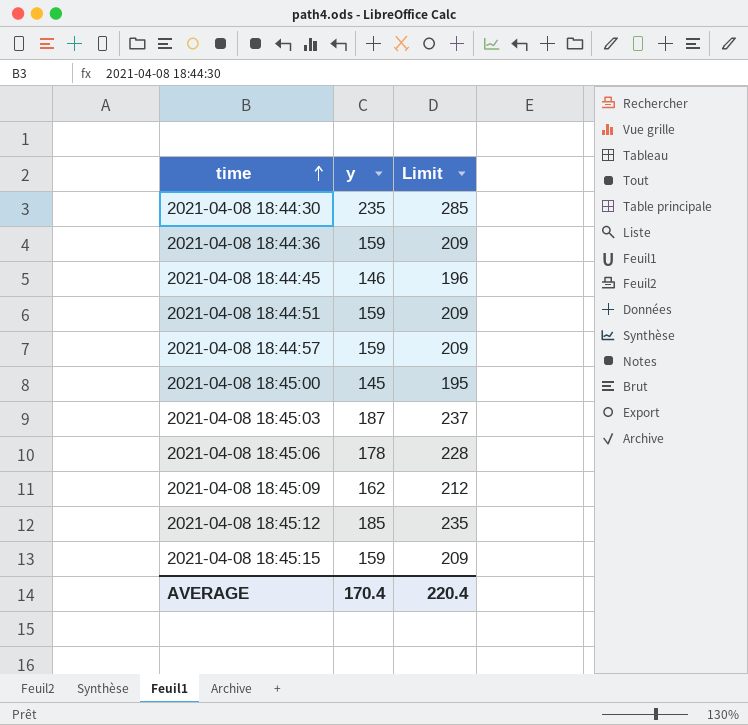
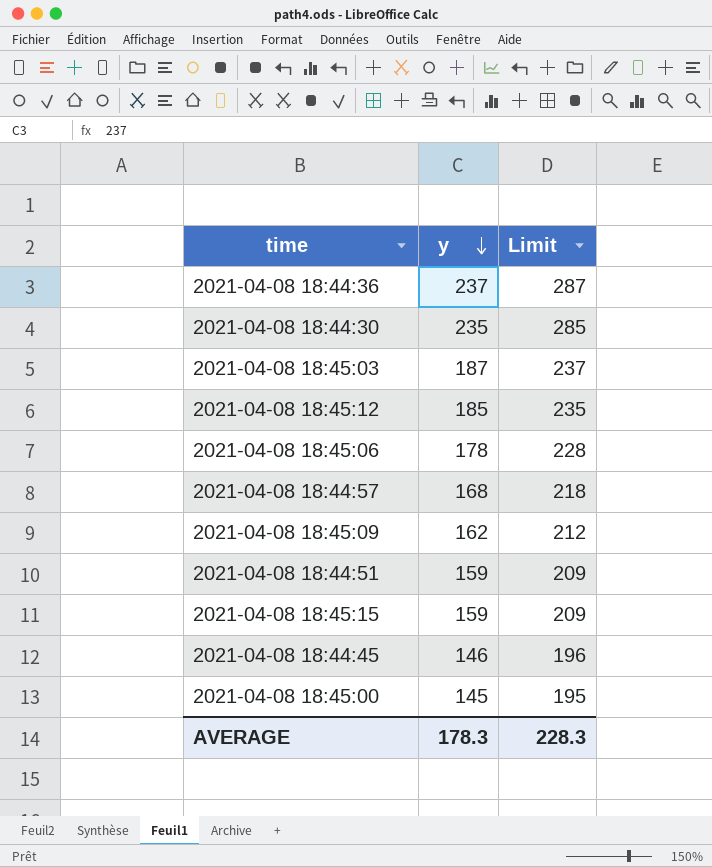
row order: time ascending -> y descending
2021-04-08 18:44:36 | y: 159 -> 237
2021-04-08 18:44:36 | Limit: 209 -> 287
2021-04-08 18:44:57 | y: 159 -> 168
2021-04-08 18:44:57 | Limit: 209 -> 218
AVERAGE | y: 170.4 -> 178.3
AVERAGE | Limit: 220.4 -> 228.3

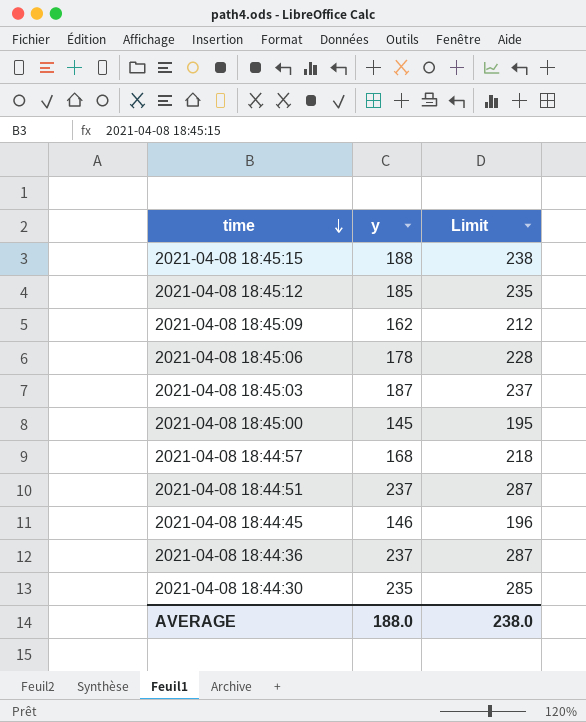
row order: y descending -> time descending
2021-04-08 18:45:15 | y: 159 -> 188
2021-04-08 18:45:15 | Limit: 209 -> 238
2021-04-08 18:44:51 | y: 159 -> 237
2021-04-08 18:44:51 | Limit: 209 -> 287
AVERAGE | y: 178.3 -> 188.0
AVERAGE | Limit: 228.3 -> 238.0

